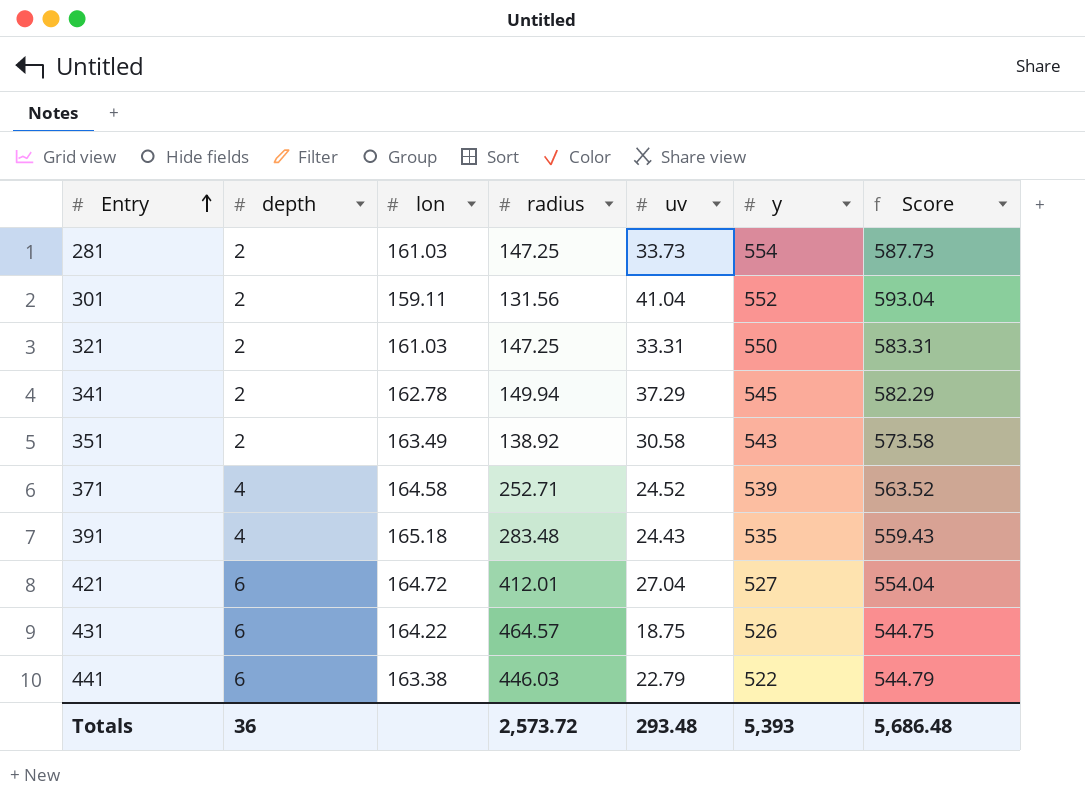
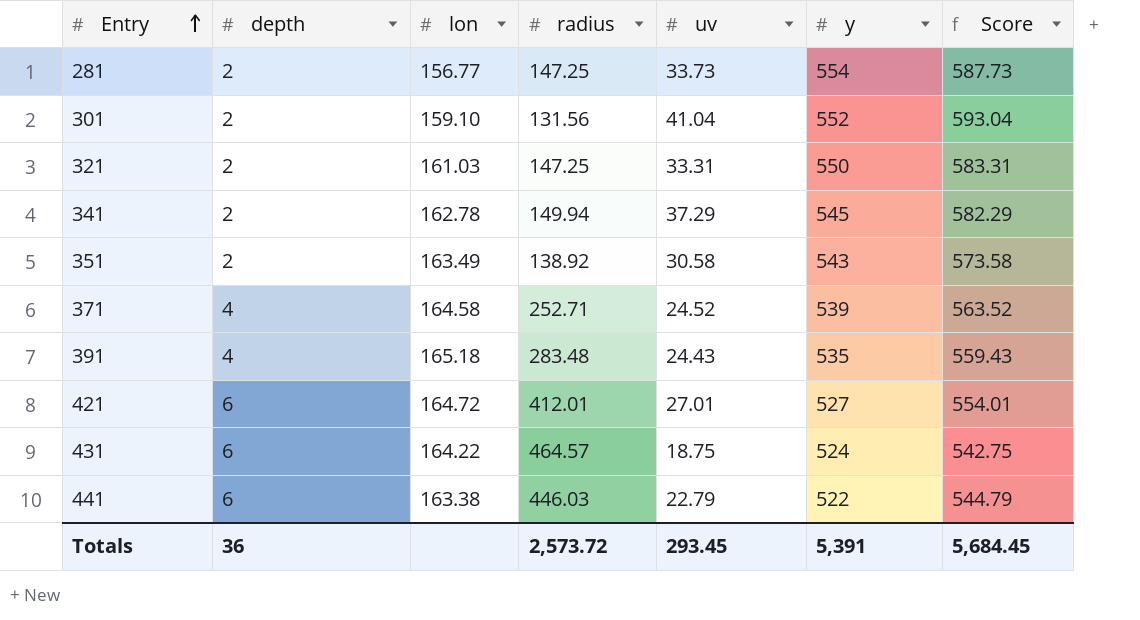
281 | lon: 161.03 -> 156.77
301 | lon: 159.11 -> 159.10
421 | uv: 27.04 -> 27.01
421 | Score: 554.04 -> 554.01
431 | y: 526 -> 524
431 | Score: 544.75 -> 542.75
Totals | uv: 293.48 -> 293.45
Totals | y: 5,393 -> 5,391
Totals | Score: 5,686.48 -> 5,684.45

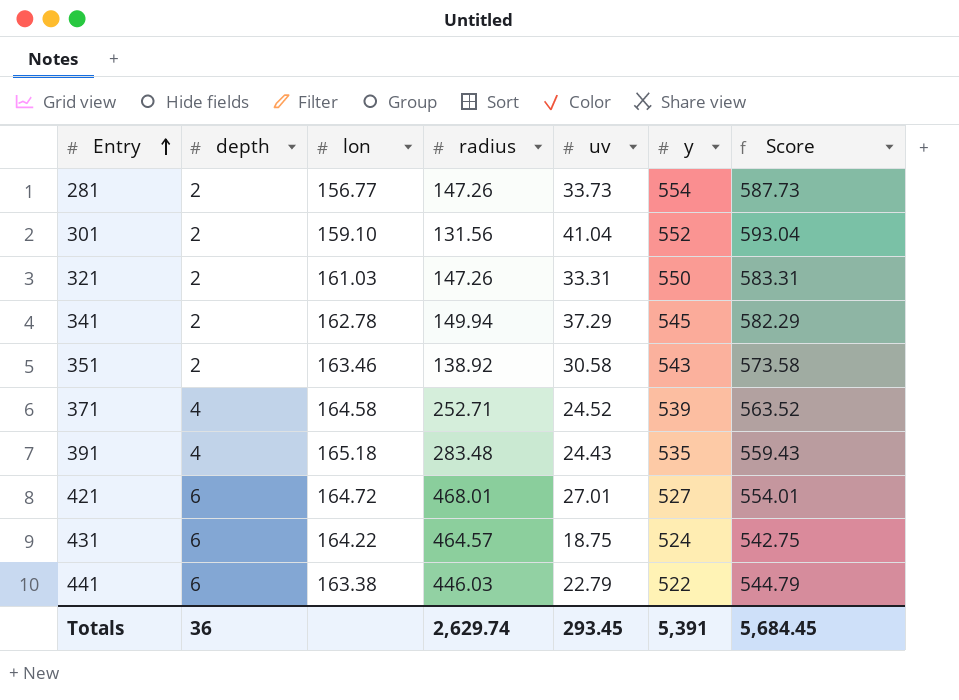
281 | radius: 147.25 -> 147.26
321 | radius: 147.25 -> 147.26
351 | lon: 163.49 -> 163.46
421 | radius: 412.01 -> 468.01
Totals | radius: 2,573.72 -> 2,629.74

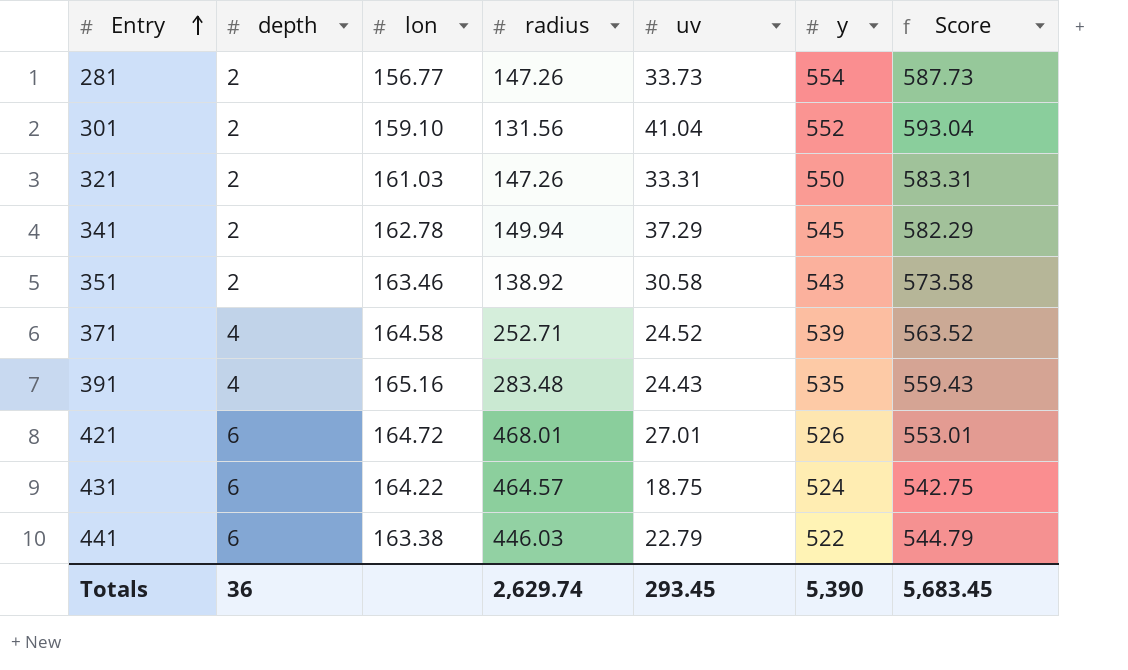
391 | lon: 165.18 -> 165.16
421 | y: 527 -> 526
421 | Score: 554.01 -> 553.01
Totals | y: 5,391 -> 5,390
Totals | Score: 5,684.45 -> 5,683.45

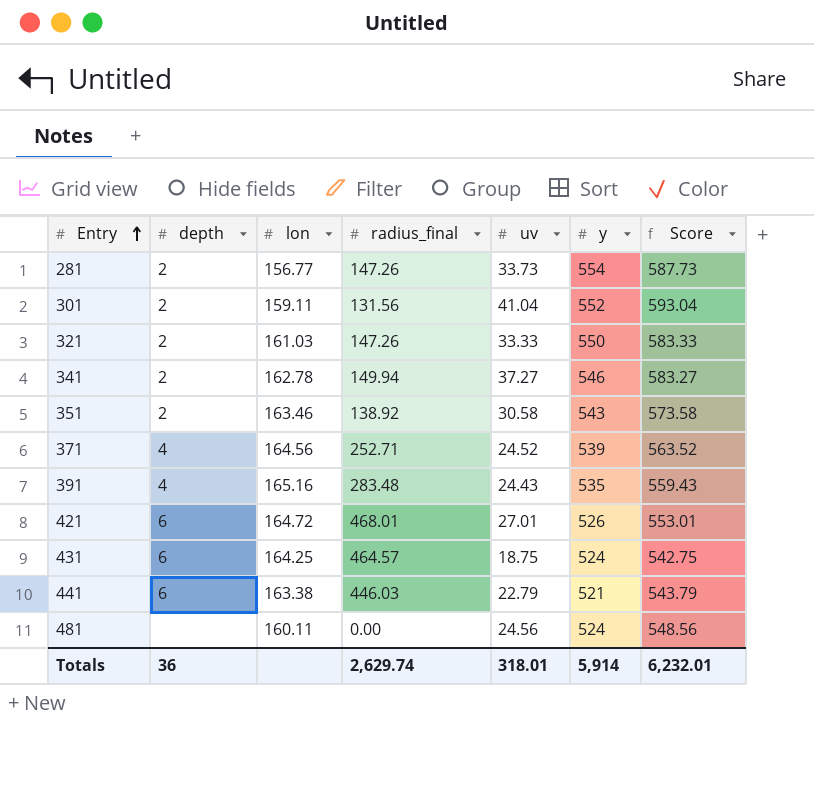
column name: radius -> radius_final
301 | lon: 159.10 -> 159.11
321 | uv: 33.31 -> 33.33
321 | Score: 583.31 -> 583.33
341 | uv: 37.29 -> 37.27
341 | y: 545 -> 546
341 | Score: 582.29 -> 583.27
371 | lon: 164.58 -> 164.56
431 | lon: 164.22 -> 164.25
441 | y: 522 -> 521
441 | Score: 544.79 -> 543.79
row 481: none -> none | 160.11 | 0.00 | 24.56 | 524 | 548.56
Totals | uv: 293.45 -> 318.01
Totals | y: 5,390 -> 5,914
Totals | Score: 5,683.45 -> 6,232.01

